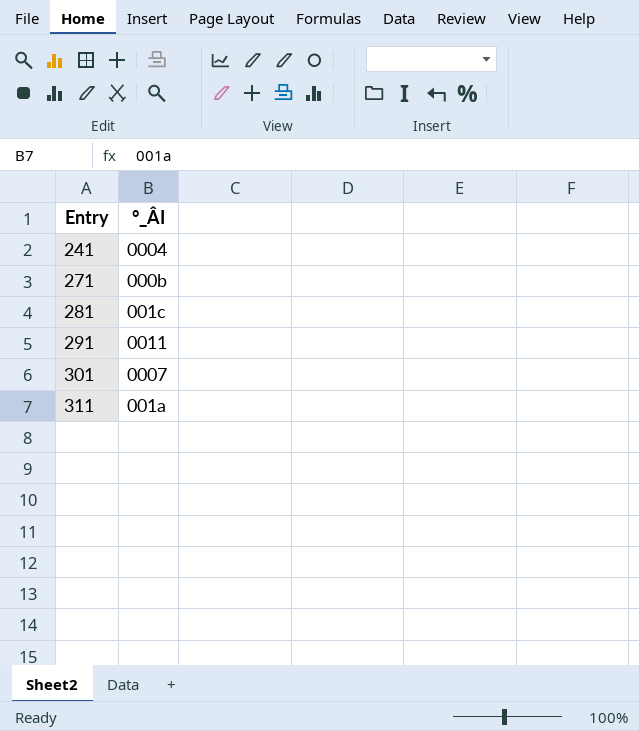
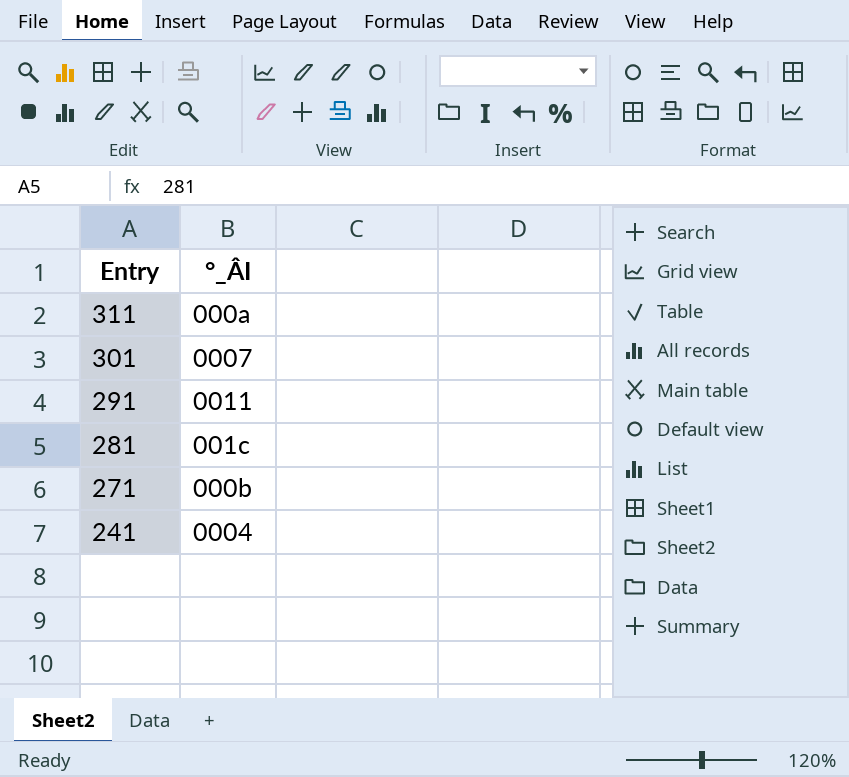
row order: Entry ascending -> Entry descending
311 | °_ÂI: 001a -> 000a

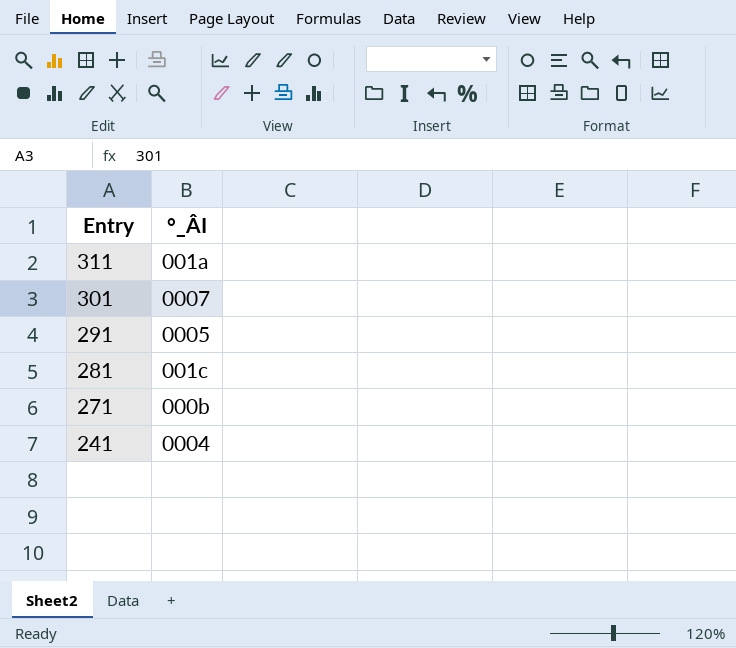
311 | °_ÂI: 000a -> 001a
291 | °_ÂI: 0011 -> 0005

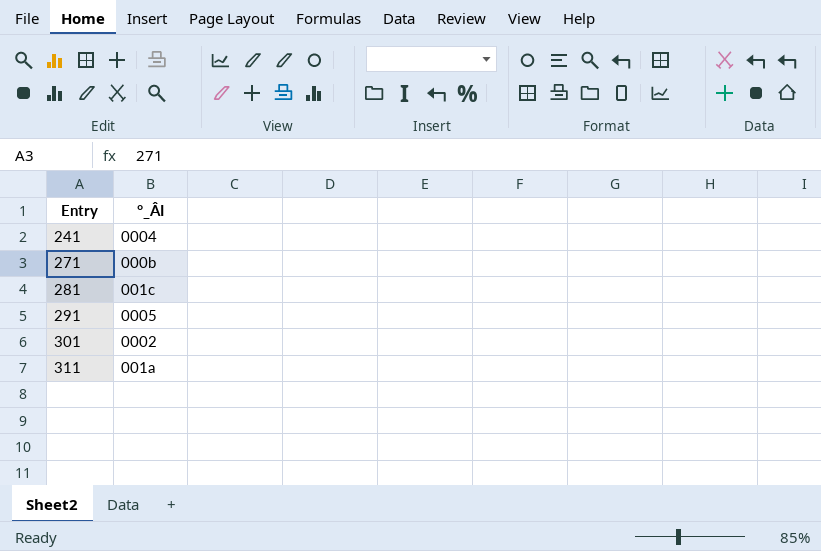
row order: Entry descending -> Entry ascending
301 | °_ÂI: 0007 -> 0002

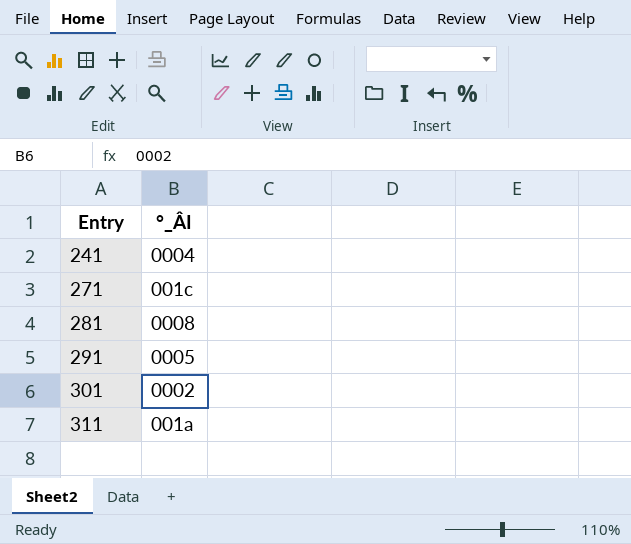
271 | °_ÂI: 000b -> 001c
281 | °_ÂI: 001c -> 0008

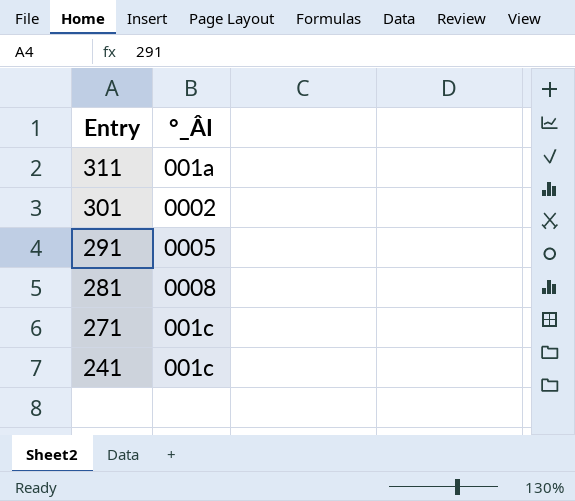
row order: Entry ascending -> Entry descending
241 | °_ÂI: 0004 -> 001c

